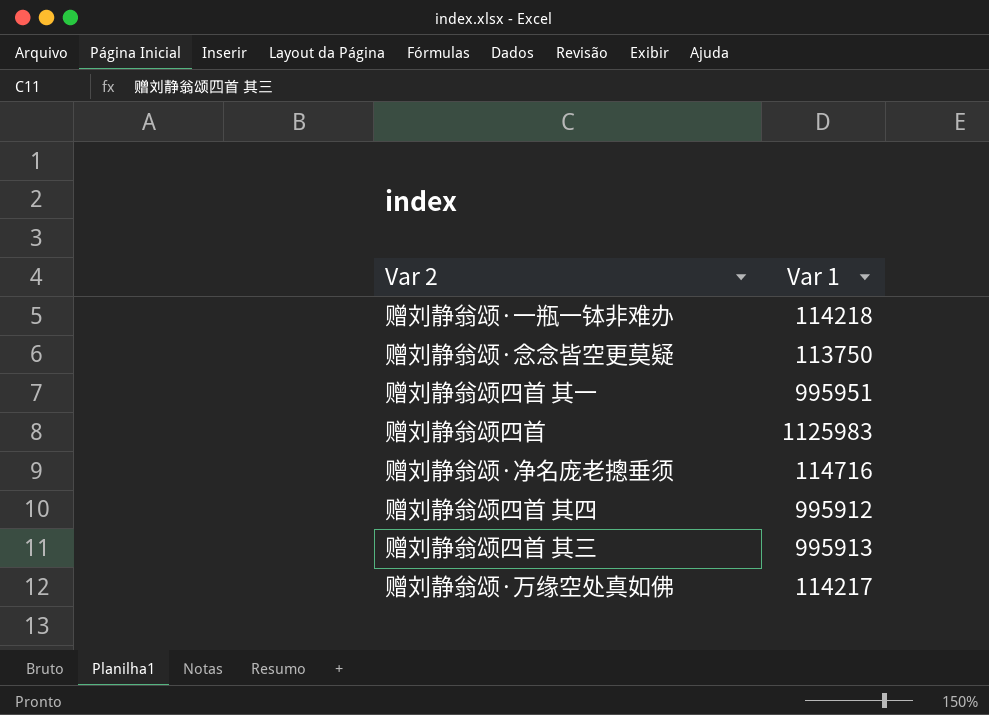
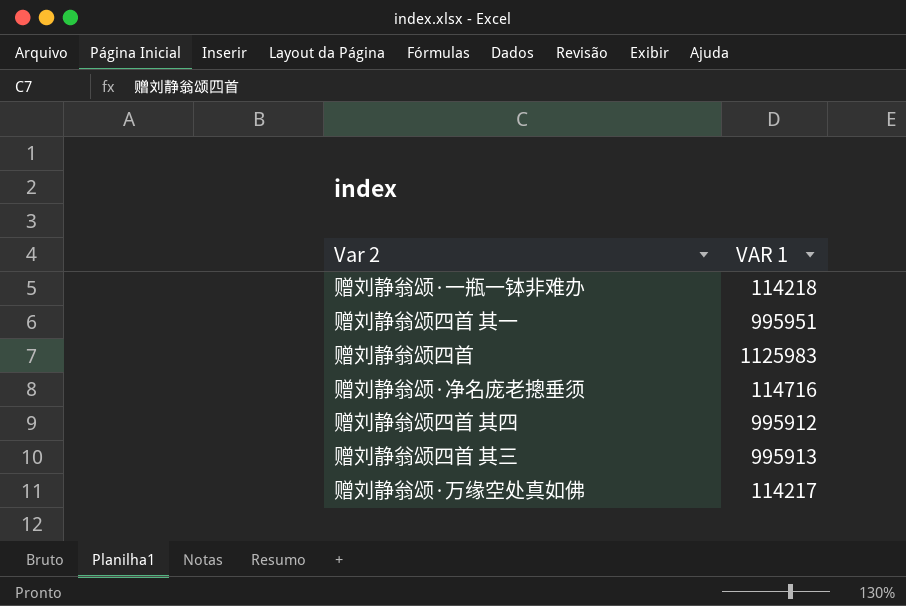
column name: Var 1 -> VAR 1
row 赠刘静翁颂·念念皆空更莫疑: 113750 -> none

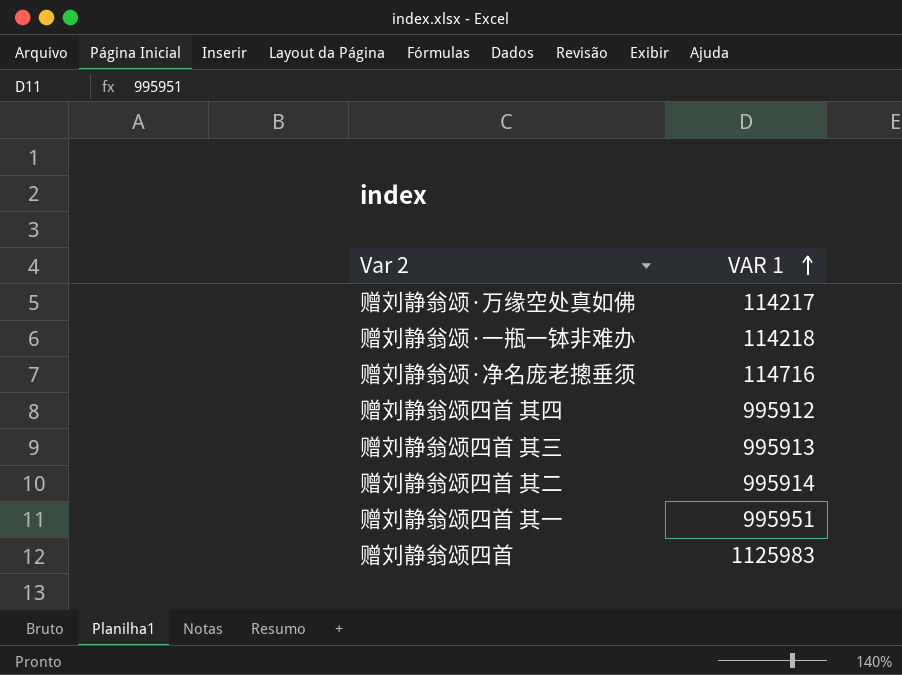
row order: none -> VAR 1 ascending
row 赠刘静翁颂四首 其二: none -> 995914

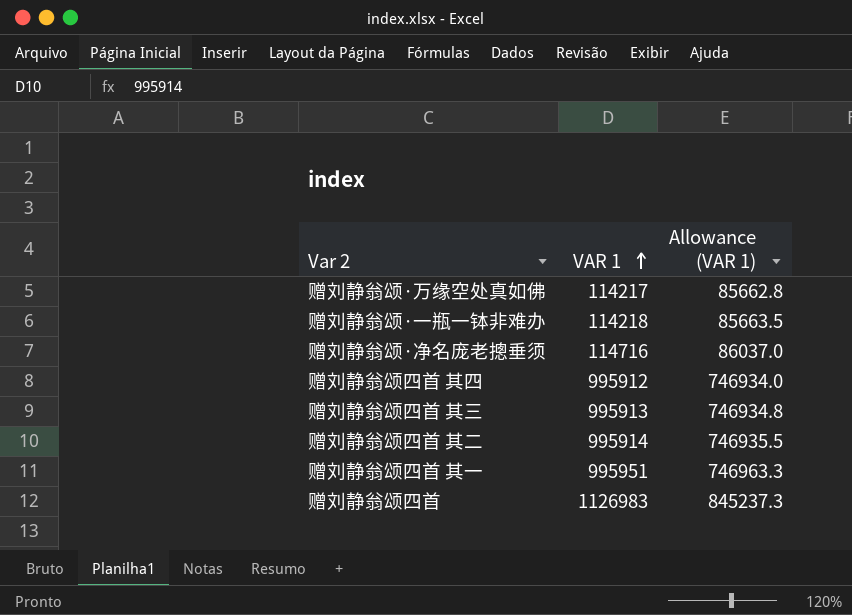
column Allowance (VAR 1) | formula: none -> [VAR 1] * 0.75
赠刘静翁颂四首 | VAR 1: 1125983 -> 1126983

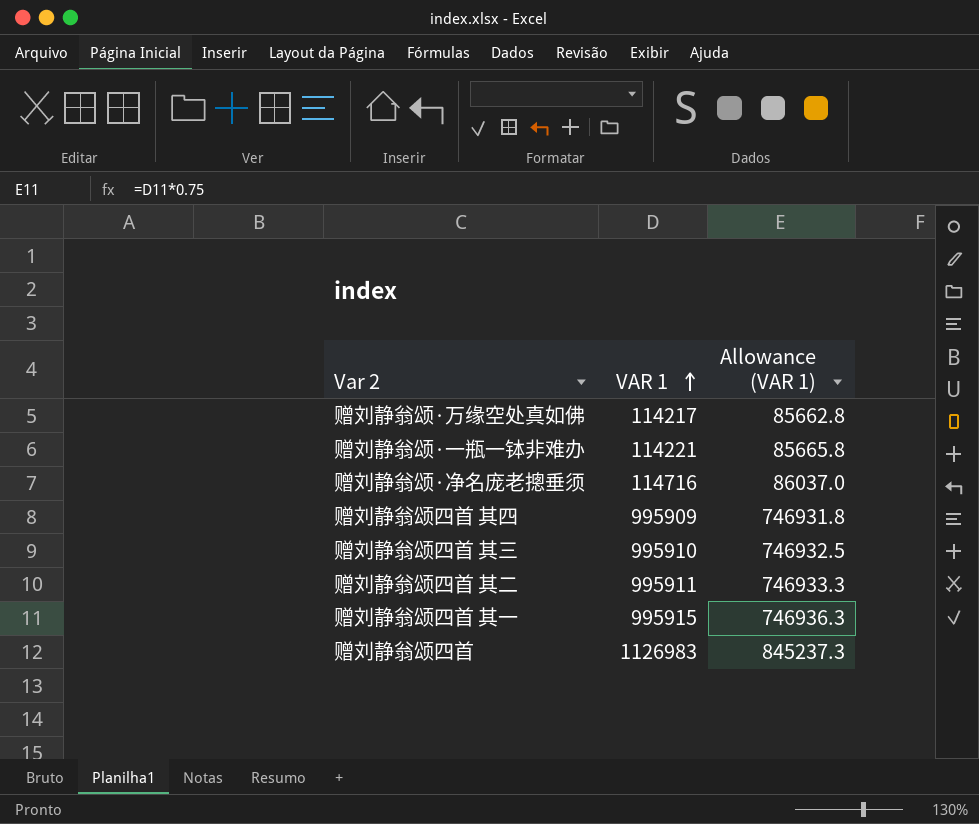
赠刘静翁颂·一瓶一钵非难办 | VAR 1: 114218 -> 114221
赠刘静翁颂·一瓶一钵非难办 | Allowance (VAR 1): 85663.5 -> 85665.8
赠刘静翁颂四首 其四 | VAR 1: 995912 -> 995909
赠刘静翁颂四首 其四 | Allowance (VAR 1): 746934.0 -> 746931.8
赠刘静翁颂四首 其三 | VAR 1: 995913 -> 995910
赠刘静翁颂四首 其三 | Allowance (VAR 1): 746934.8 -> 746932.5
赠刘静翁颂四首 其二 | VAR 1: 995914 -> 995911
赠刘静翁颂四首 其二 | Allowance (VAR 1): 746935.5 -> 746933.3
赠刘静翁颂四首 其一 | VAR 1: 995951 -> 995915
赠刘静翁颂四首 其一 | Allowance (VAR 1): 746963.3 -> 746936.3

